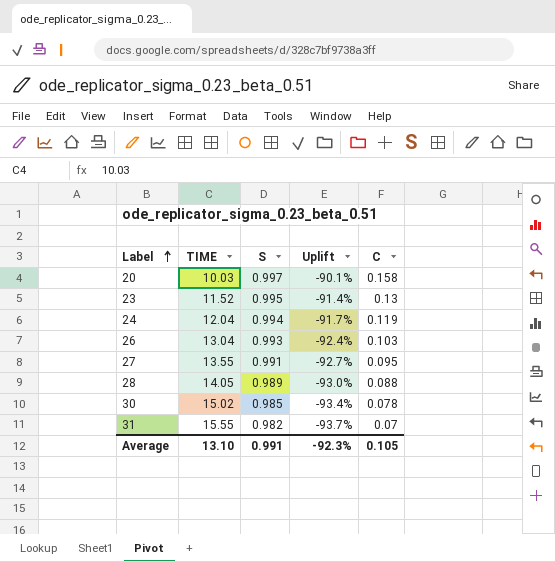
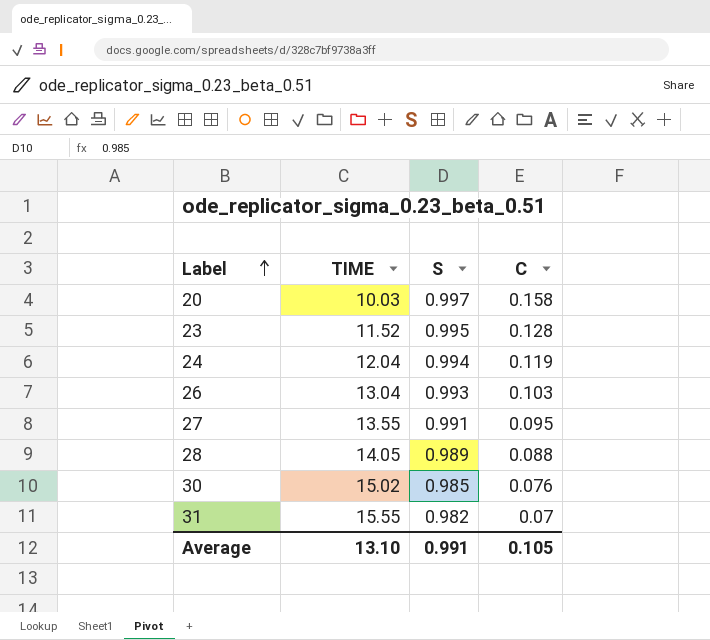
column Uplift | formula: ([S] - [TIME]) / [TIME] -> none
23 | C: 0.13 -> 0.128
30 | C: 0.078 -> 0.076

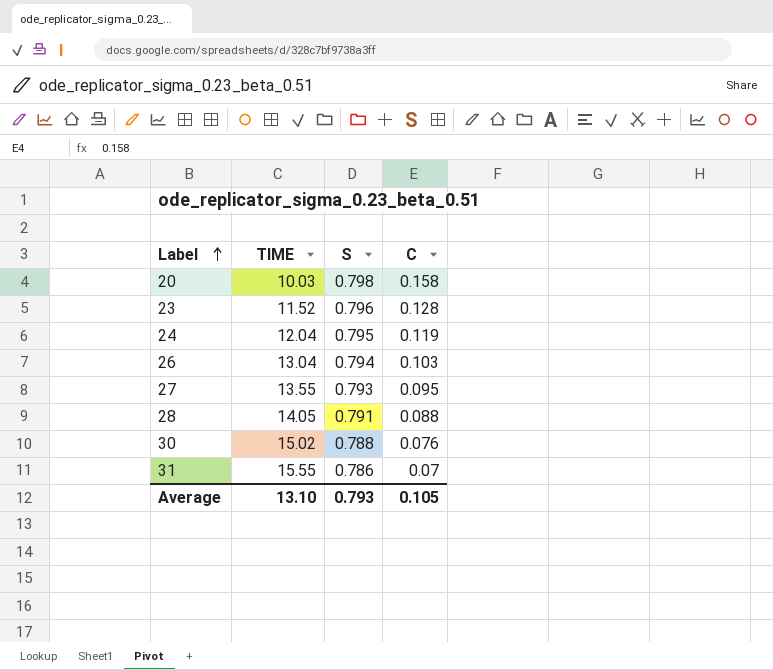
20 | S: 0.997 -> 0.798
23 | S: 0.995 -> 0.796
24 | S: 0.994 -> 0.795
26 | S: 0.993 -> 0.794
27 | S: 0.991 -> 0.793
28 | S: 0.989 -> 0.791
30 | S: 0.985 -> 0.788
31 | S: 0.982 -> 0.786
Average | S: 0.991 -> 0.793

